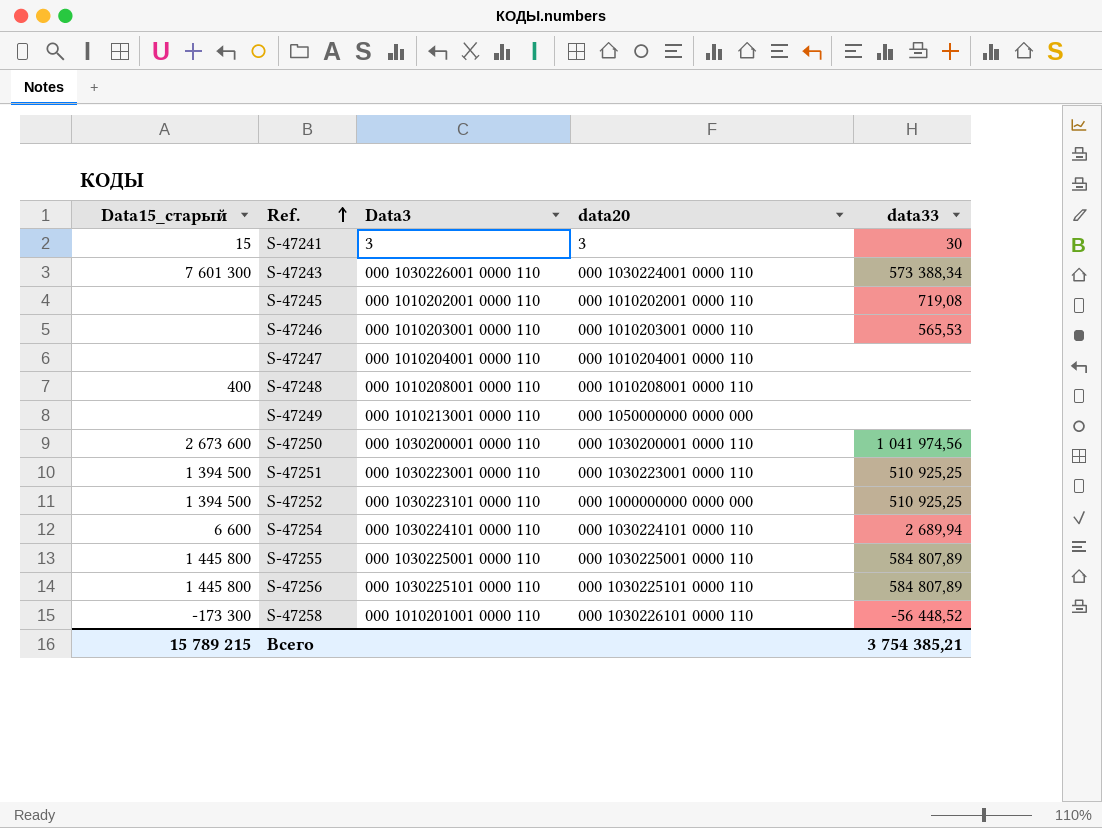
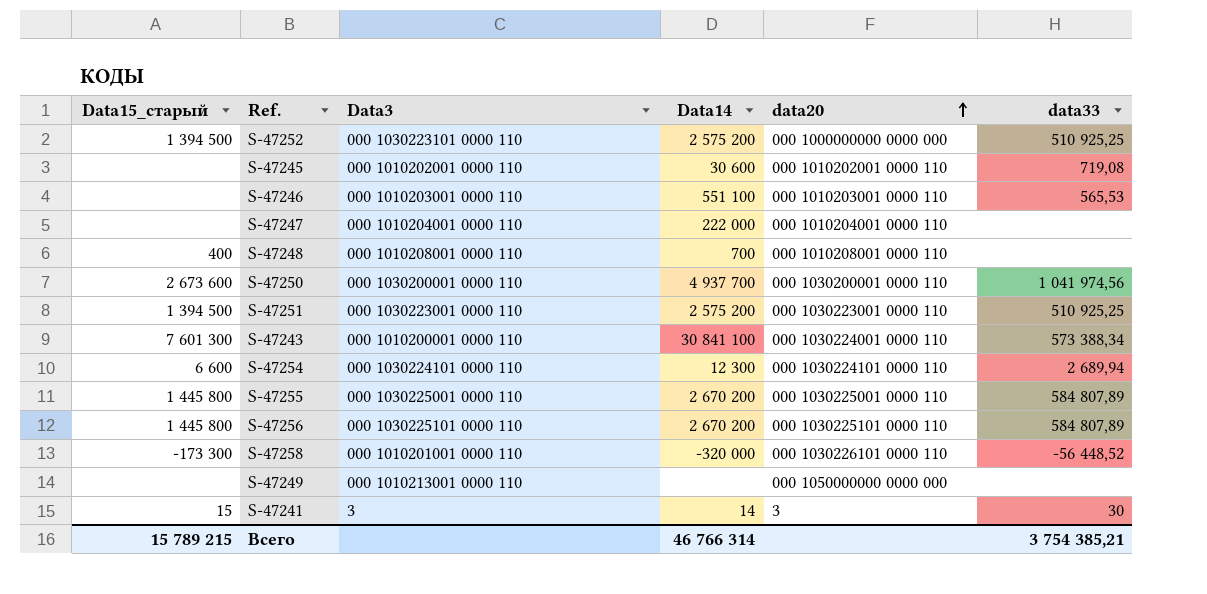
row order: Ref. ascending -> data20 ascending
column Data14 | position: none -> 4
S-47243 | Data3: 000 1030226001 0000 110 -> 000 1010200001 0000 110

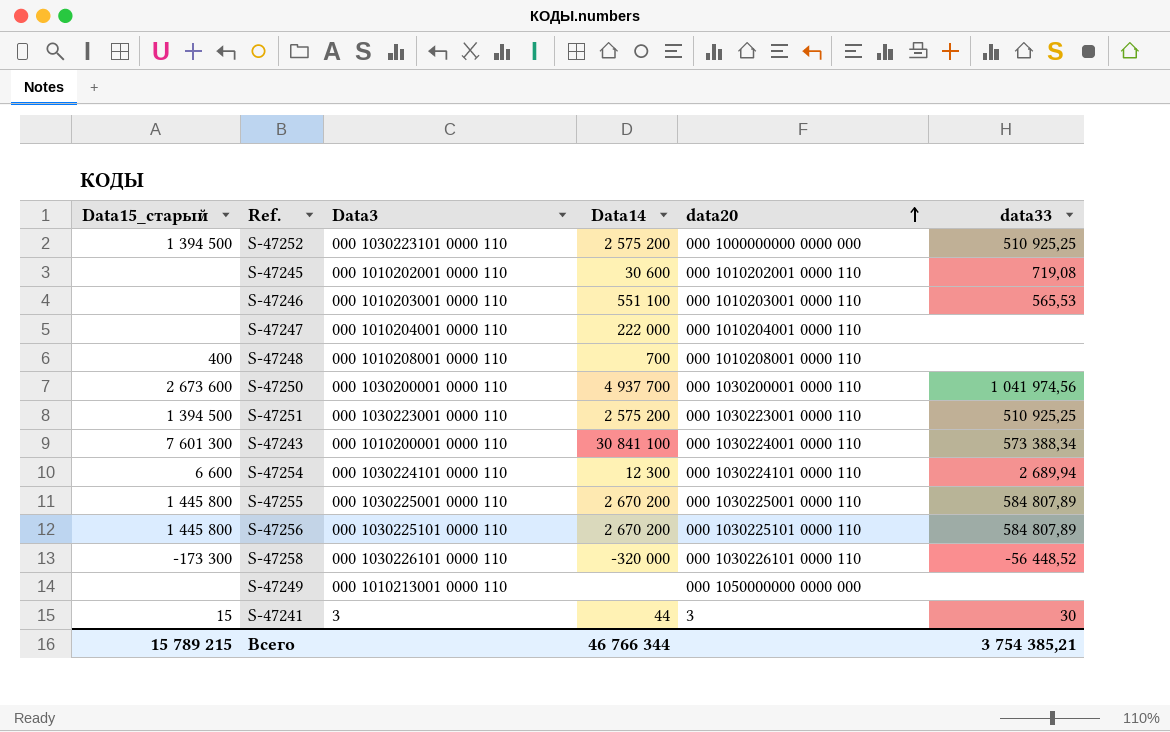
S-47258 | Data3: 000 1010201001 0000 110 -> 000 1030226101 0000 110
S-47241 | Data14: 14 -> 44
Всего | Data14: 46 766 314 -> 46 766 344

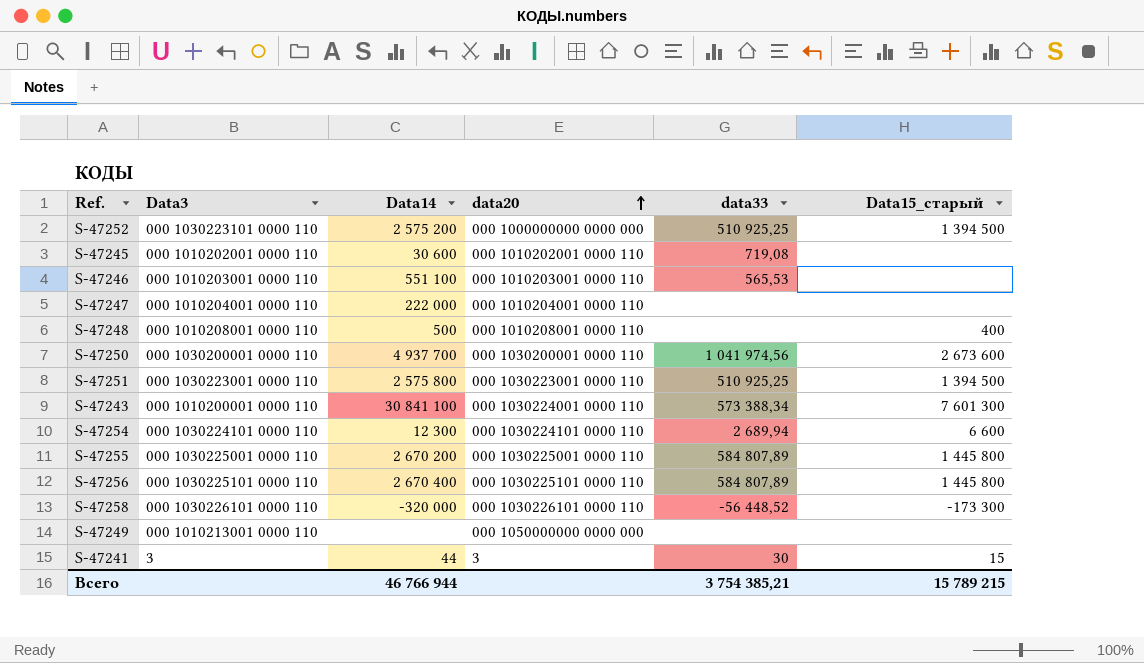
column Data15_старый | position: 1 -> 6
S-47248 | Data14: 700 -> 500
S-47251 | Data14: 2 575 200 -> 2 575 800
S-47256 | Data14: 2 670 200 -> 2 670 400
Всего | Data14: 46 766 344 -> 46 766 944

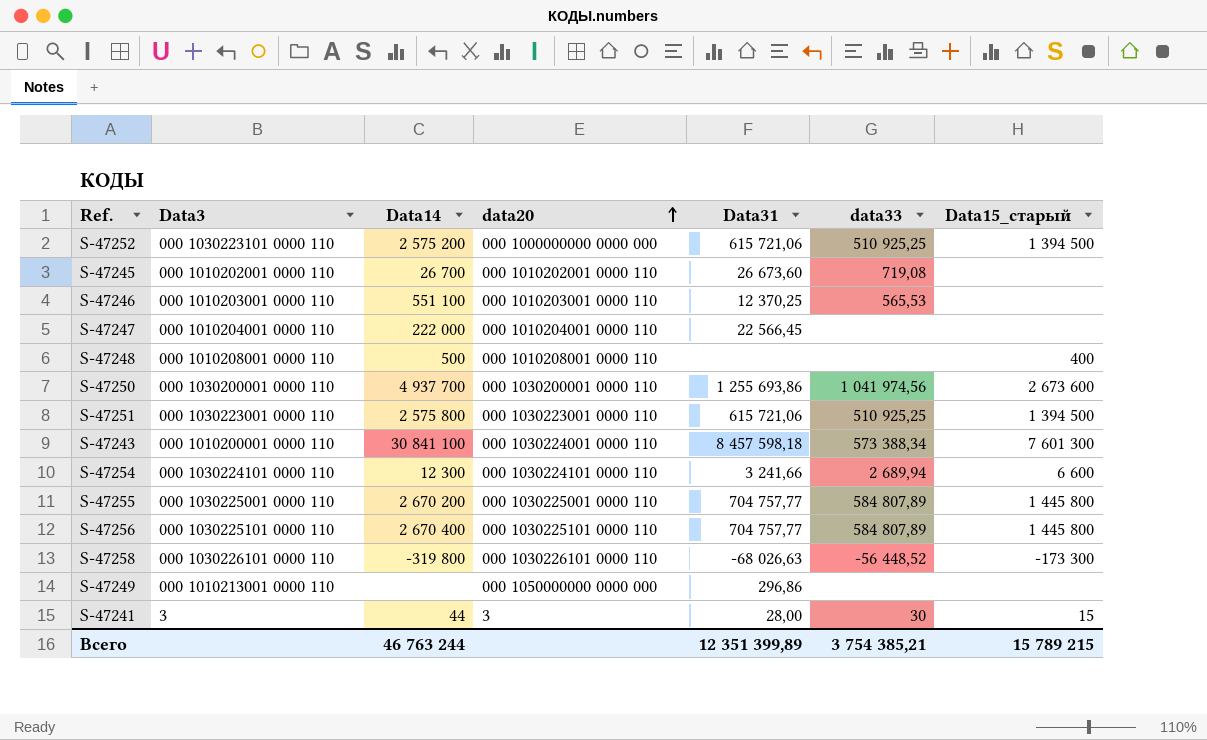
column Data31 | position: none -> 5
S-47245 | Data14: 30 600 -> 26 700
S-47258 | Data14: -320 000 -> -319 800
Всего | Data14: 46 766 944 -> 46 763 244

